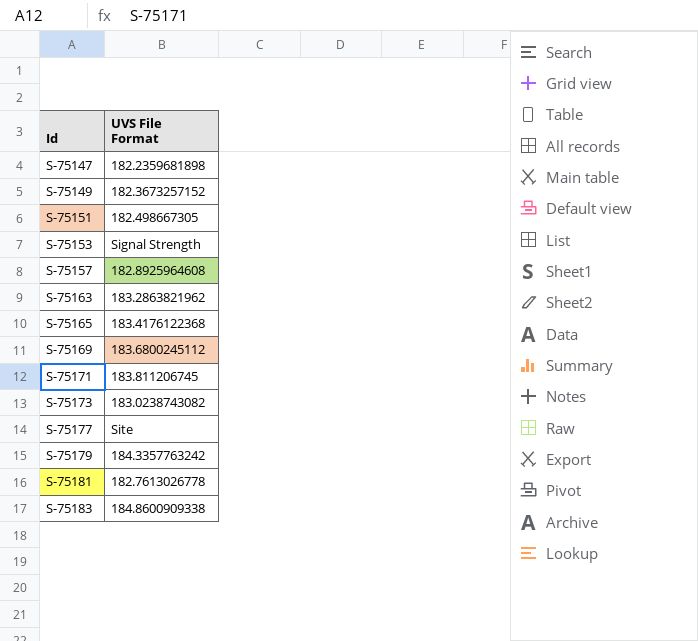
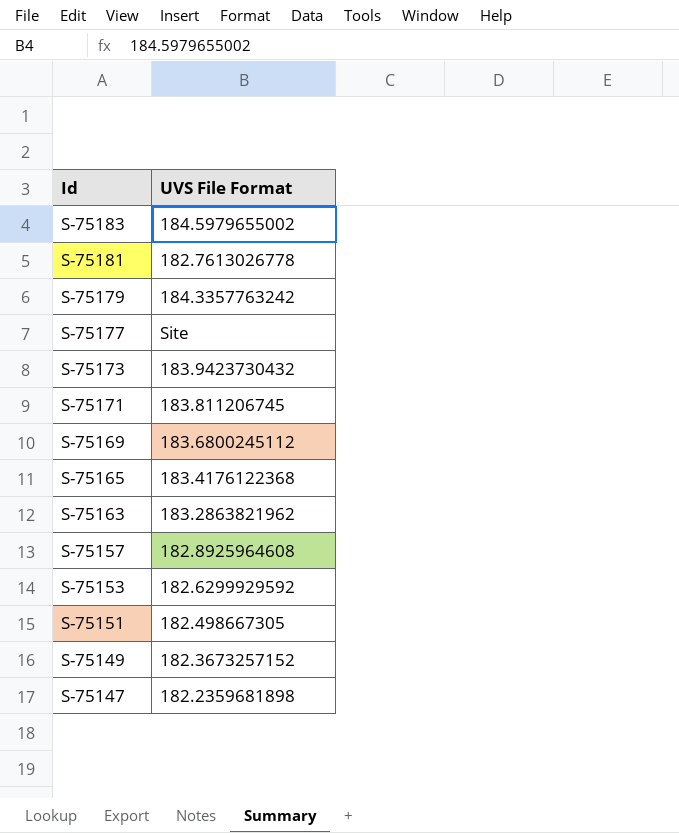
row order: Id ascending -> Id descending
S-75183 | UVS File Format: 184.8600909338 -> 184.5979655002
S-75173 | UVS File Format: 183.0238743082 -> 183.9423730432
S-75153 | UVS File Format: Signal Strength -> 182.6299929592

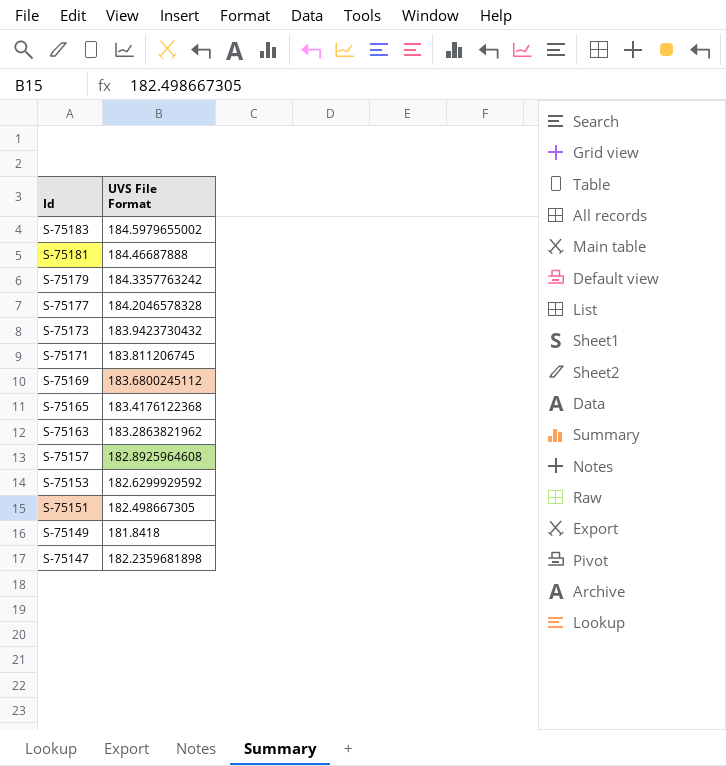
S-75181 | UVS File Format: 182.7613026778 -> 184.46687888
S-75177 | UVS File Format: Site -> 184.2046578328
S-75149 | UVS File Format: 182.3673257152 -> 181.8418

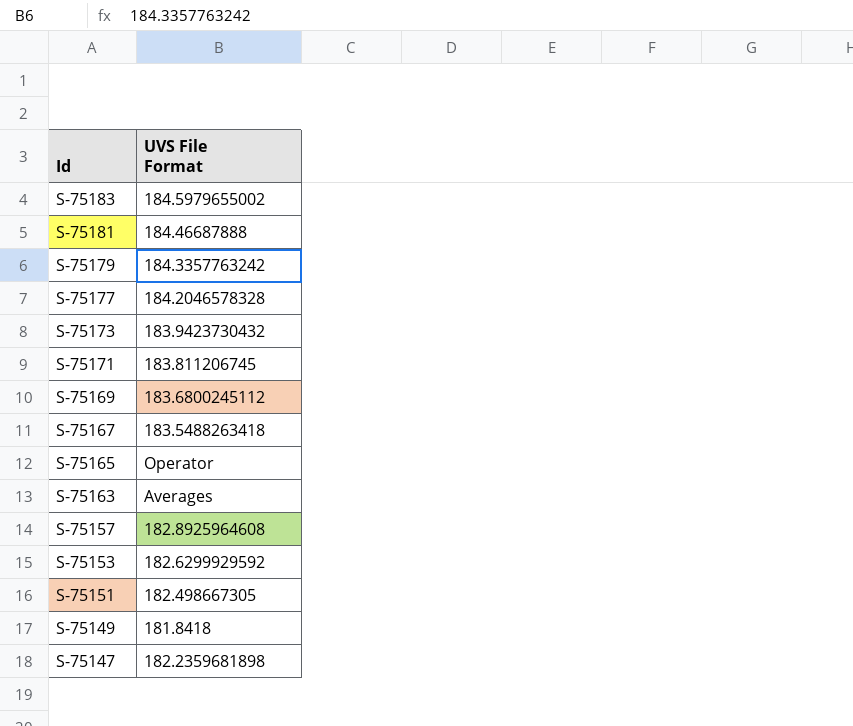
row S-75167: none -> 183.5488263418
S-75165 | UVS File Format: 183.4176122368 -> Operator
S-75163 | UVS File Format: 183.2863821962 -> Averages

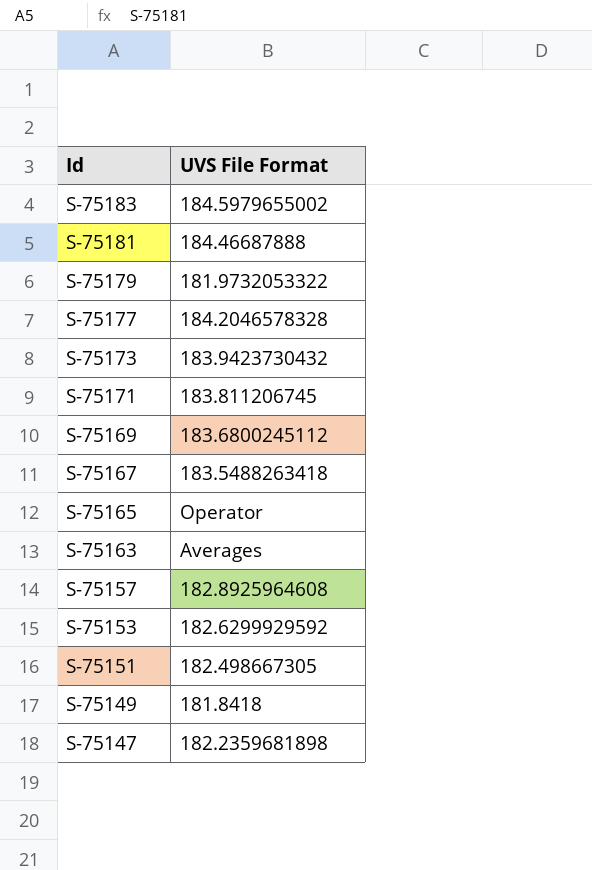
S-75179 | UVS File Format: 184.3357763242 -> 181.9732053322

